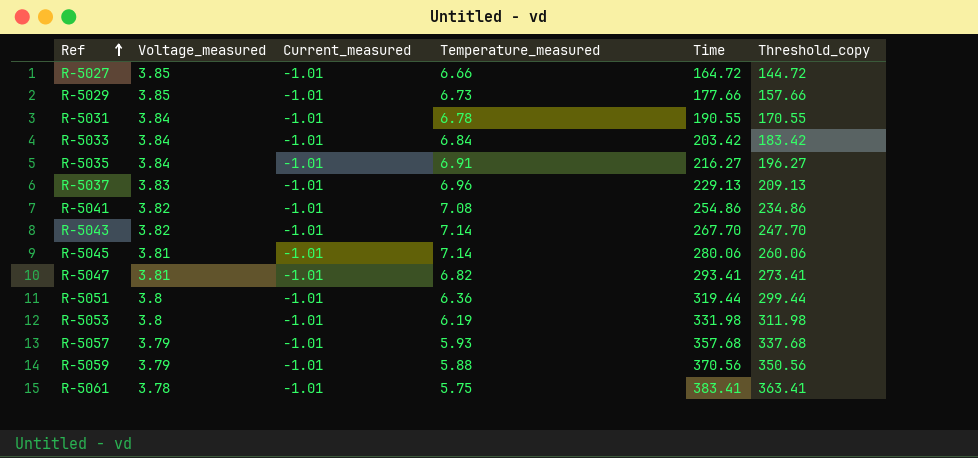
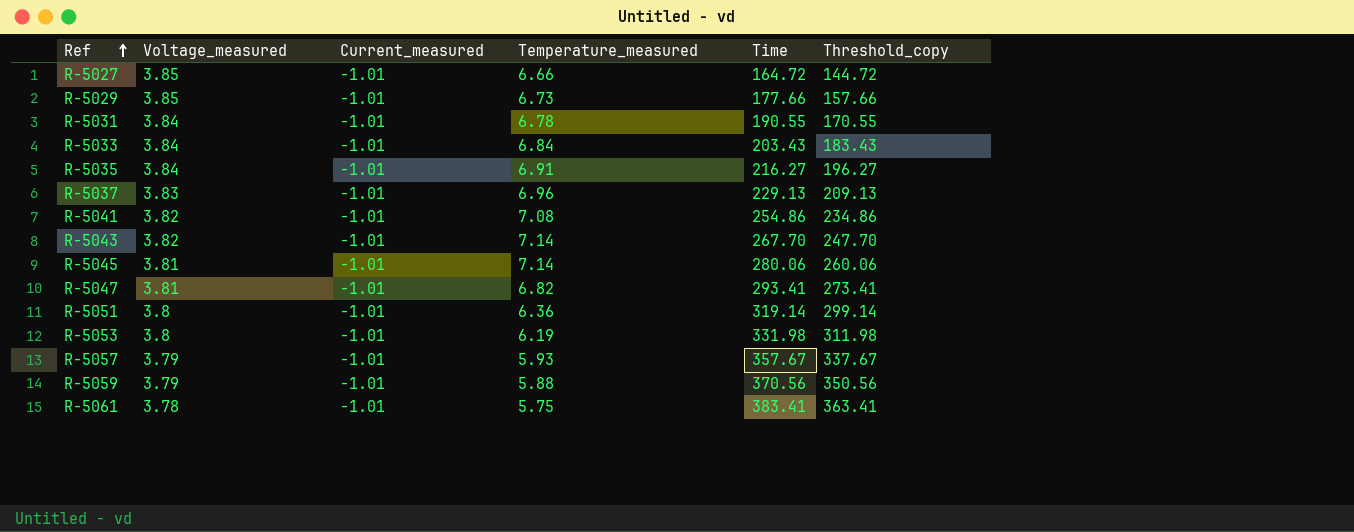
R-5033 | Time: 203.42 -> 203.43
R-5033 | Threshold_copy: 183.42 -> 183.43
R-5051 | Time: 319.44 -> 319.14
R-5051 | Threshold_copy: 299.44 -> 299.14
R-5057 | Time: 357.68 -> 357.67
R-5057 | Threshold_copy: 337.68 -> 337.67

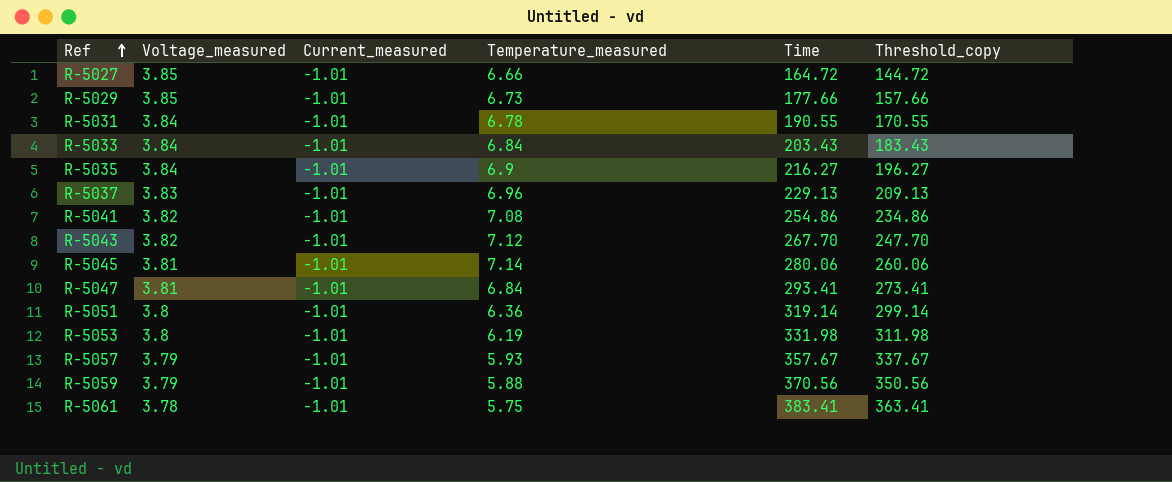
R-5035 | Temperature_measured: 6.91 -> 6.9
R-5043 | Temperature_measured: 7.14 -> 7.12
R-5047 | Temperature_measured: 6.82 -> 6.84

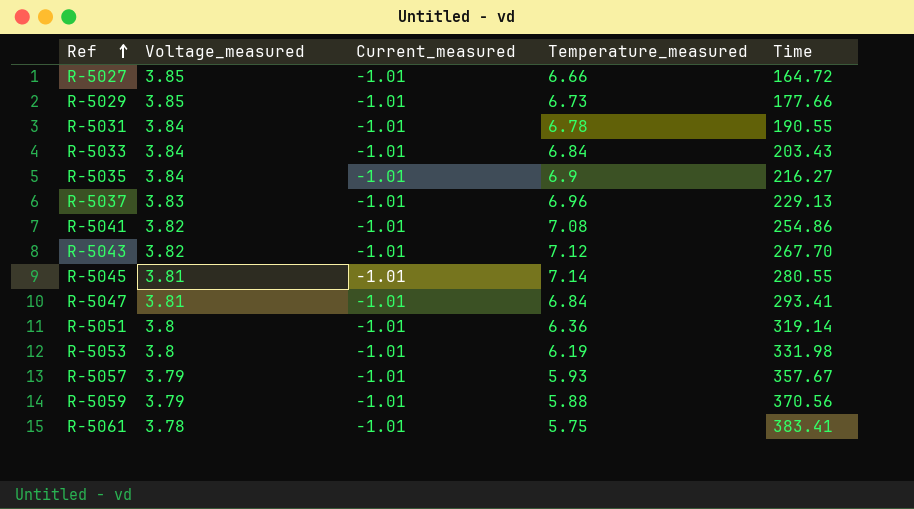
column Threshold_copy | formula: [Time] - 20 -> none
R-5045 | Time: 280.06 -> 280.55

